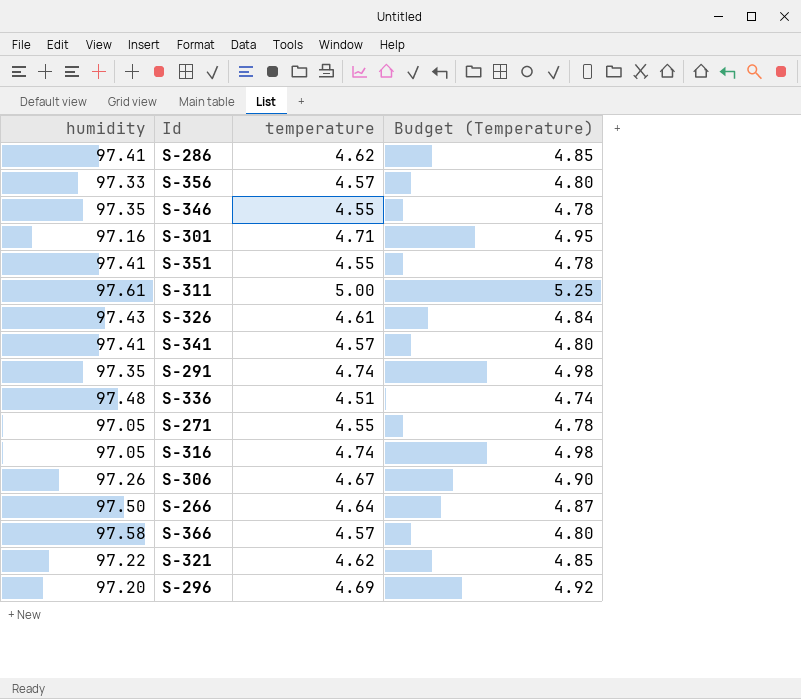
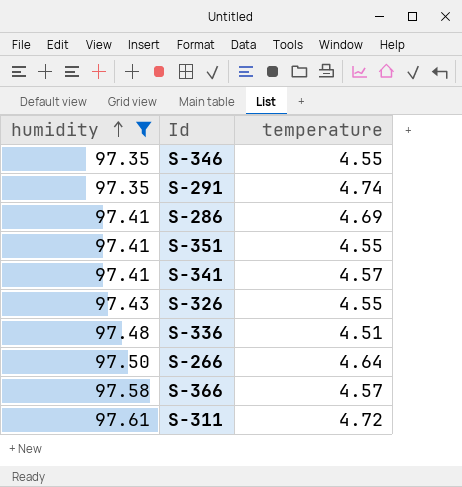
filter: none -> humidity >= 97.35
row order: none -> humidity ascending
column Budget (Temperature) | formula: [temperature] * 1.05 -> none
S-286 | temperature: 4.62 -> 4.69
S-326 | temperature: 4.61 -> 4.55
S-311 | temperature: 5.00 -> 4.72

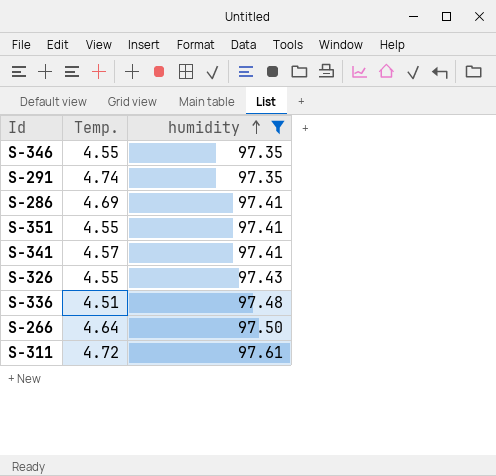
column name: temperature -> Temp.
column humidity | position: 1 -> 3
row S-366: 97.58 | 4.57 -> none

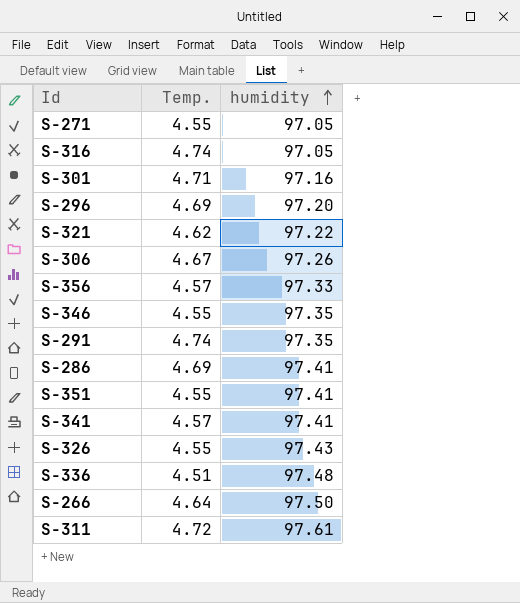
filter: humidity >= 97.35 -> none

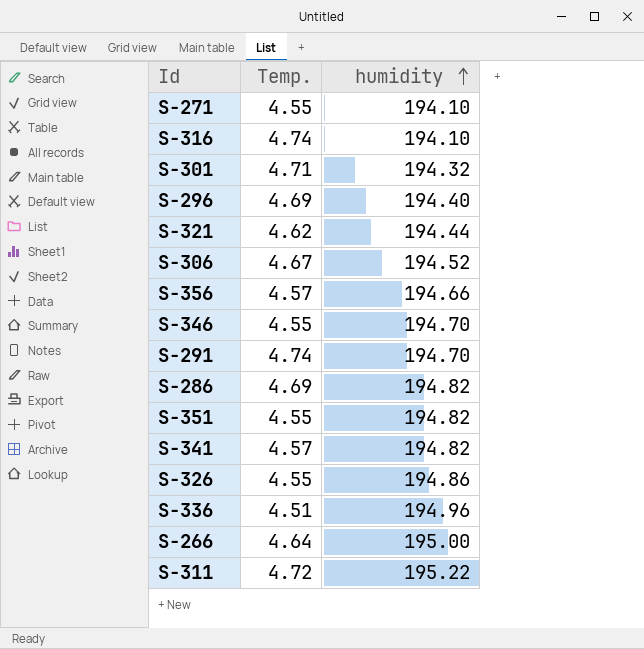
S-271 | humidity: 97.05 -> 194.10
S-316 | humidity: 97.05 -> 194.10
S-301 | humidity: 97.16 -> 194.32
S-296 | humidity: 97.20 -> 194.40
S-321 | humidity: 97.22 -> 194.44
S-306 | humidity: 97.26 -> 194.52
S-356 | humidity: 97.33 -> 194.66
S-346 | humidity: 97.35 -> 194.70
S-291 | humidity: 97.35 -> 194.70
S-286 | humidity: 97.41 -> 194.82
S-351 | humidity: 97.41 -> 194.82
S-341 | humidity: 97.41 -> 194.82
S-326 | humidity: 97.43 -> 194.86
S-336 | humidity: 97.48 -> 194.96
S-266 | humidity: 97.50 -> 195.00
S-311 | humidity: 97.61 -> 195.22

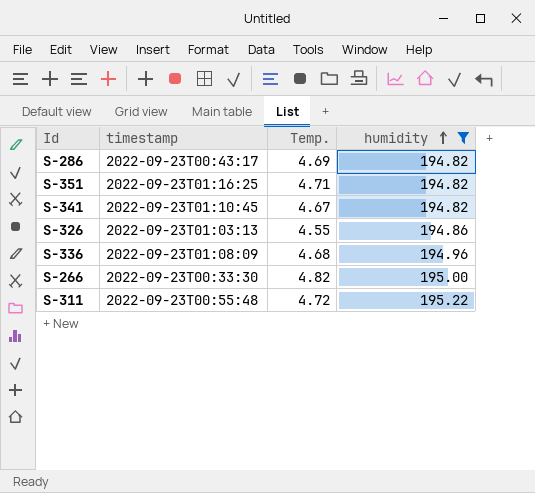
filter: none -> humidity >= 194.82
column timestamp | position: none -> 2
S-351 | Temp.: 4.55 -> 4.71
S-341 | Temp.: 4.57 -> 4.67
S-336 | Temp.: 4.51 -> 4.68
S-266 | Temp.: 4.64 -> 4.82

